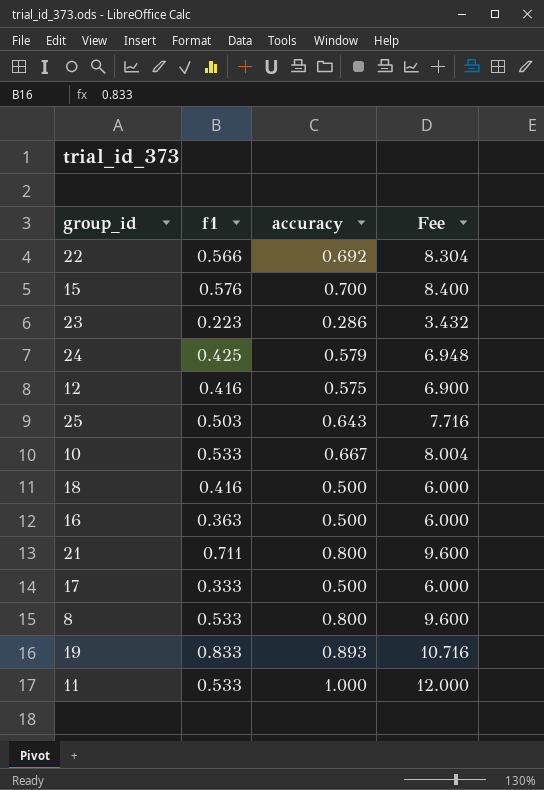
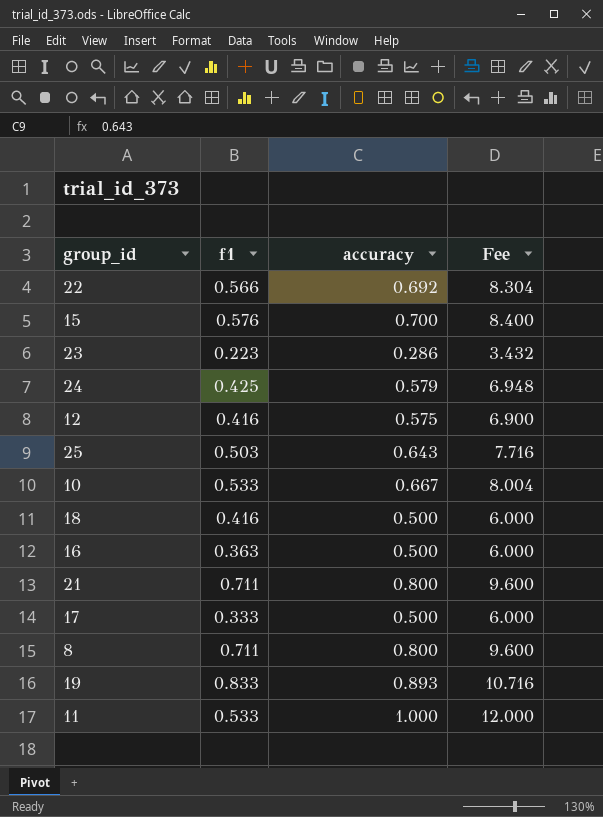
8 | f1: 0.533 -> 0.711

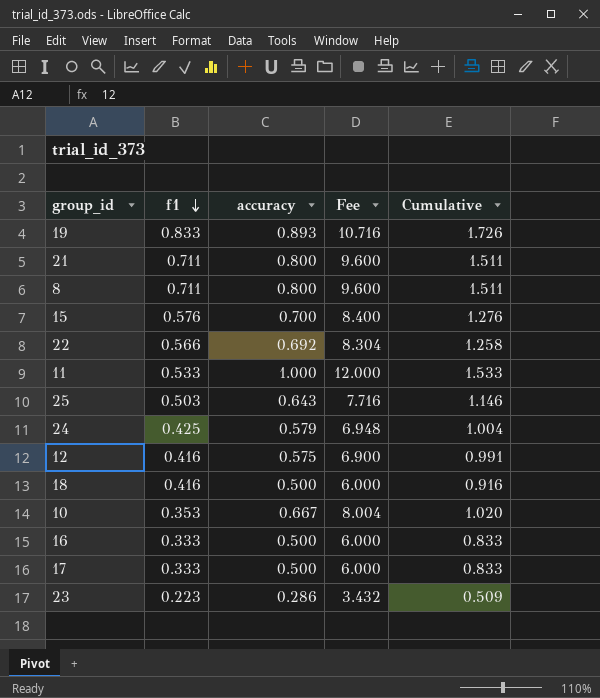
row order: none -> f1 descending
column Cumulative | formula: none -> [f1] + [accuracy]
10 | f1: 0.533 -> 0.353
16 | f1: 0.363 -> 0.333

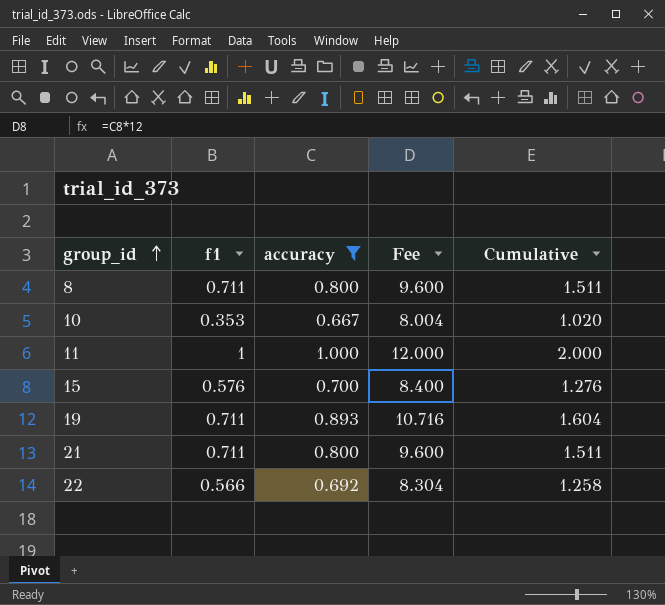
filter: none -> accuracy >= 0.667
row order: f1 descending -> group_id ascending
11 | f1: 0.533 -> 1
11 | Cumulative: 1.533 -> 2.000
19 | f1: 0.833 -> 0.711
19 | Cumulative: 1.726 -> 1.604

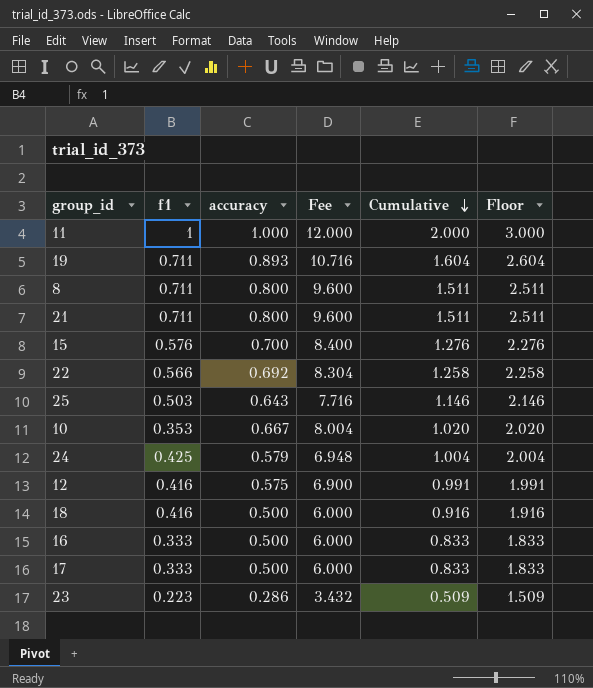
filter: accuracy >= 0.667 -> none
row order: group_id ascending -> Cumulative descending
column Floor | formula: none -> [Cumulative] + 1

